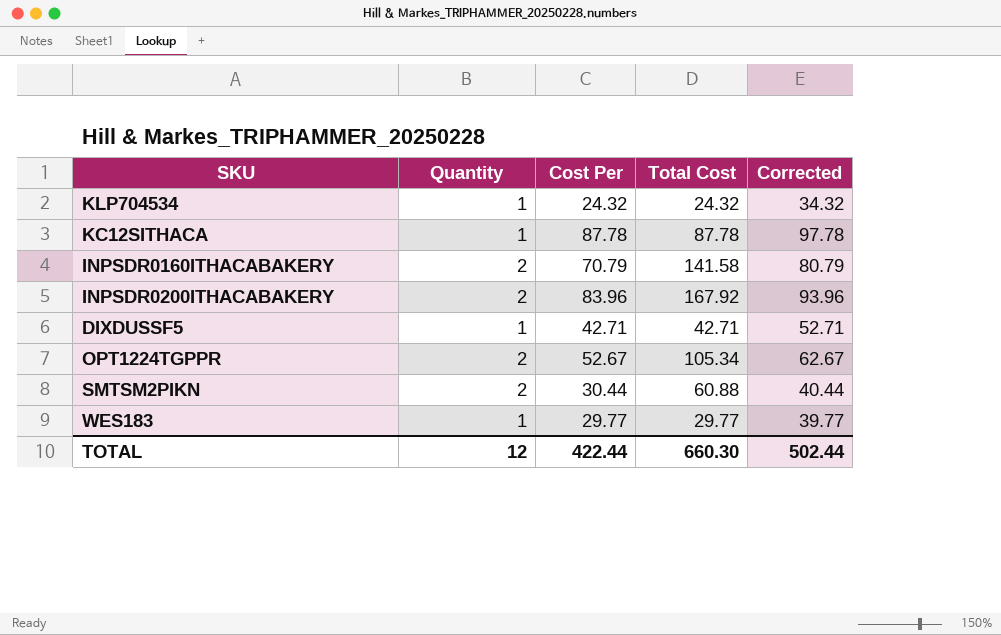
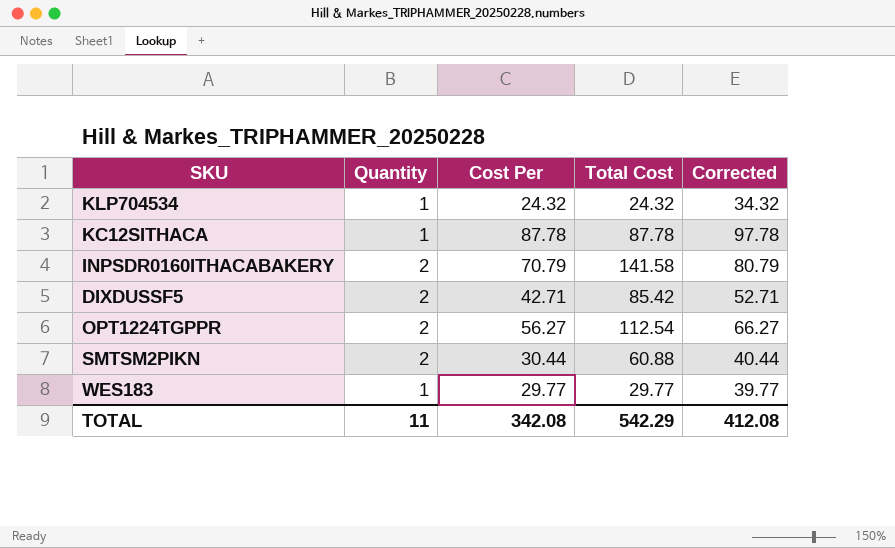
row INPSDR0200ITHACABAKERY: 2 | 83.96 | 167.92 | 93.96 -> none
DIXDUSSF5 | Quantity: 1 -> 2
DIXDUSSF5 | Total Cost: 42.71 -> 85.42
OPT1224TGPPR | Cost Per: 52.67 -> 56.27
OPT1224TGPPR | Total Cost: 105.34 -> 112.54
OPT1224TGPPR | Corrected: 62.67 -> 66.27
TOTAL | Quantity: 12 -> 11
TOTAL | Cost Per: 422.44 -> 342.08
TOTAL | Total Cost: 660.30 -> 542.29
TOTAL | Corrected: 502.44 -> 412.08

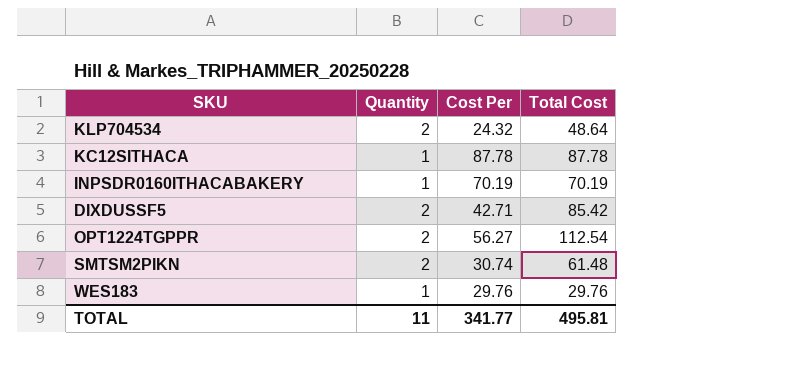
column Corrected | formula: [Cost Per] + 10 -> none
KLP704534 | Quantity: 1 -> 2
KLP704534 | Total Cost: 24.32 -> 48.64
INPSDR0160ITHACABAKERY | Quantity: 2 -> 1
INPSDR0160ITHACABAKERY | Cost Per: 70.79 -> 70.19
INPSDR0160ITHACABAKERY | Total Cost: 141.58 -> 70.19
SMTSM2PIKN | Cost Per: 30.44 -> 30.74
SMTSM2PIKN | Total Cost: 60.88 -> 61.48
WES183 | Cost Per: 29.77 -> 29.76
WES183 | Total Cost: 29.77 -> 29.76
TOTAL | Cost Per: 342.08 -> 341.77
TOTAL | Total Cost: 542.29 -> 495.81

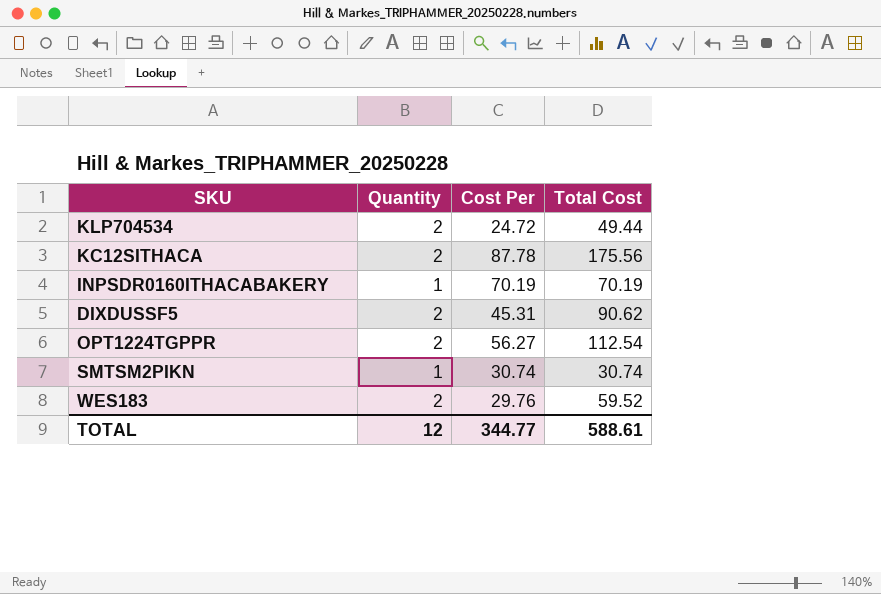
KLP704534 | Cost Per: 24.32 -> 24.72
KLP704534 | Total Cost: 48.64 -> 49.44
KC12SITHACA | Quantity: 1 -> 2
KC12SITHACA | Total Cost: 87.78 -> 175.56
DIXDUSSF5 | Cost Per: 42.71 -> 45.31
DIXDUSSF5 | Total Cost: 85.42 -> 90.62
SMTSM2PIKN | Quantity: 2 -> 1
SMTSM2PIKN | Total Cost: 61.48 -> 30.74
WES183 | Quantity: 1 -> 2
WES183 | Total Cost: 29.76 -> 59.52
TOTAL | Quantity: 11 -> 12
TOTAL | Cost Per: 341.77 -> 344.77
TOTAL | Total Cost: 495.81 -> 588.61

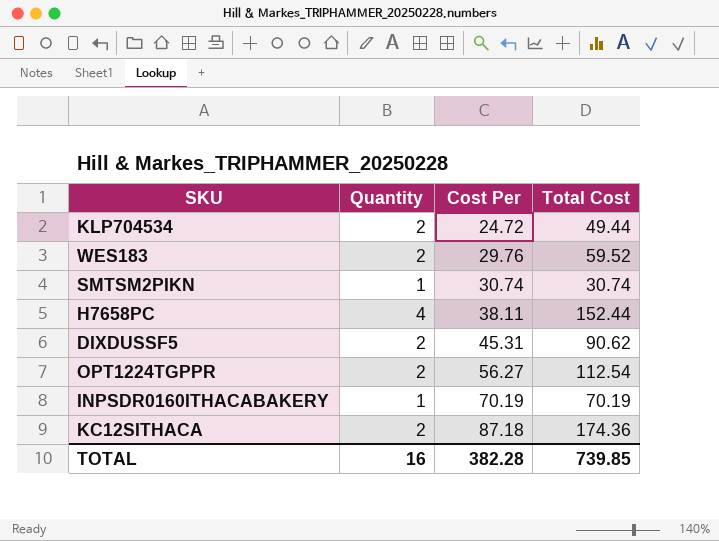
row order: none -> Cost Per ascending
row H7658PC: none -> 4 | 38.11 | 152.44
KC12SITHACA | Cost Per: 87.78 -> 87.18
KC12SITHACA | Total Cost: 175.56 -> 174.36
TOTAL | Quantity: 12 -> 16
TOTAL | Cost Per: 344.77 -> 382.28
TOTAL | Total Cost: 588.61 -> 739.85

